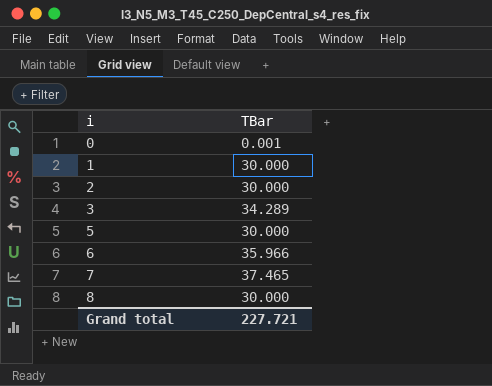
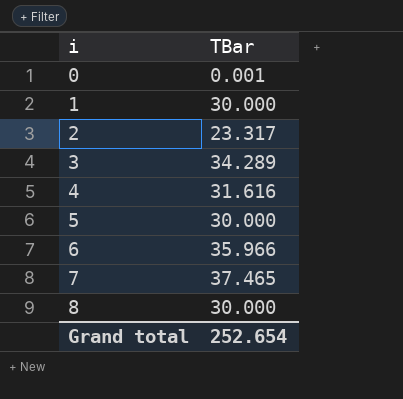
2 | TBar: 30.000 -> 23.317
row 4: none -> 31.616
Grand total | TBar: 227.721 -> 252.654

